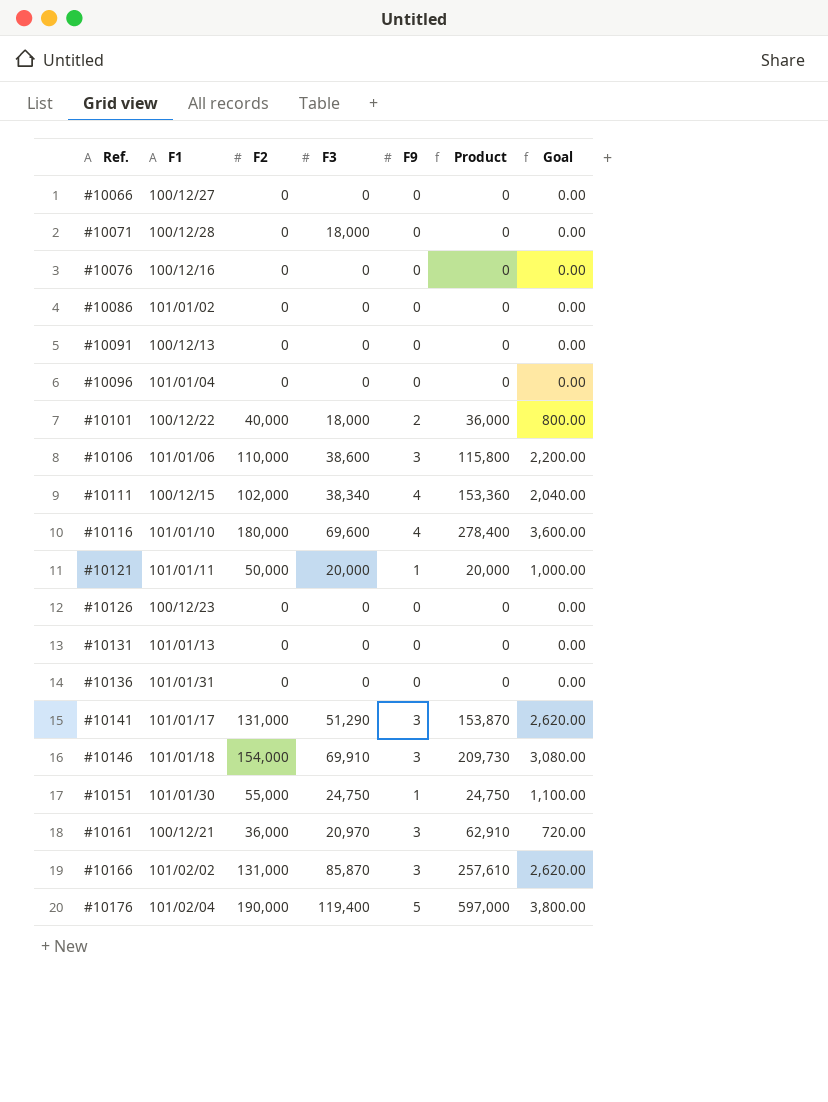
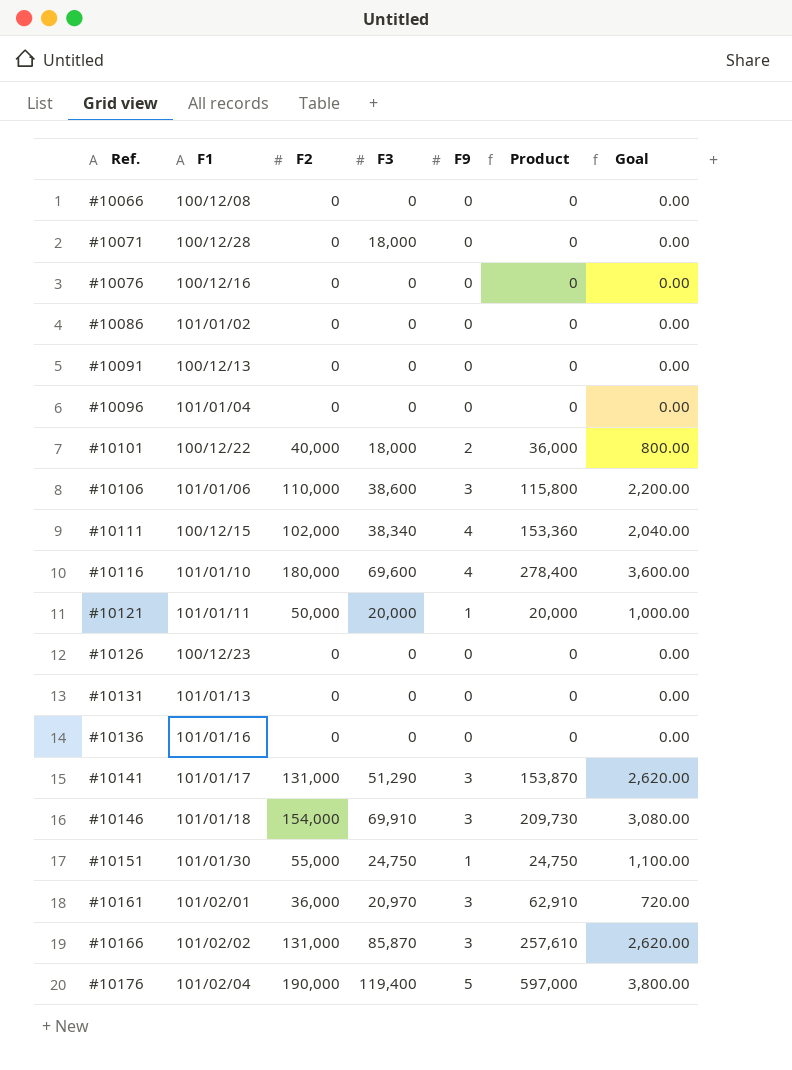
#10066 | F1: 100/12/27 -> 100/12/08
#10136 | F1: 101/01/31 -> 101/01/16
#10161 | F1: 100/12/21 -> 101/02/01

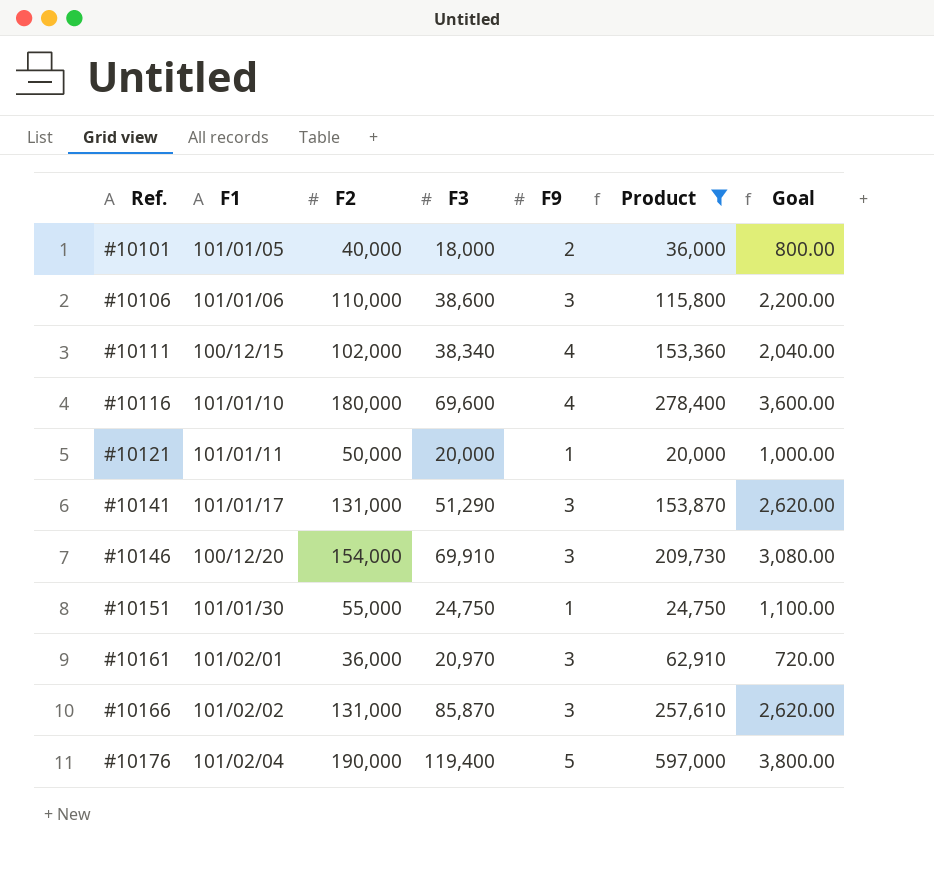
filter: none -> Product != 0
#10101 | F1: 100/12/22 -> 101/01/05
#10146 | F1: 101/01/18 -> 100/12/20

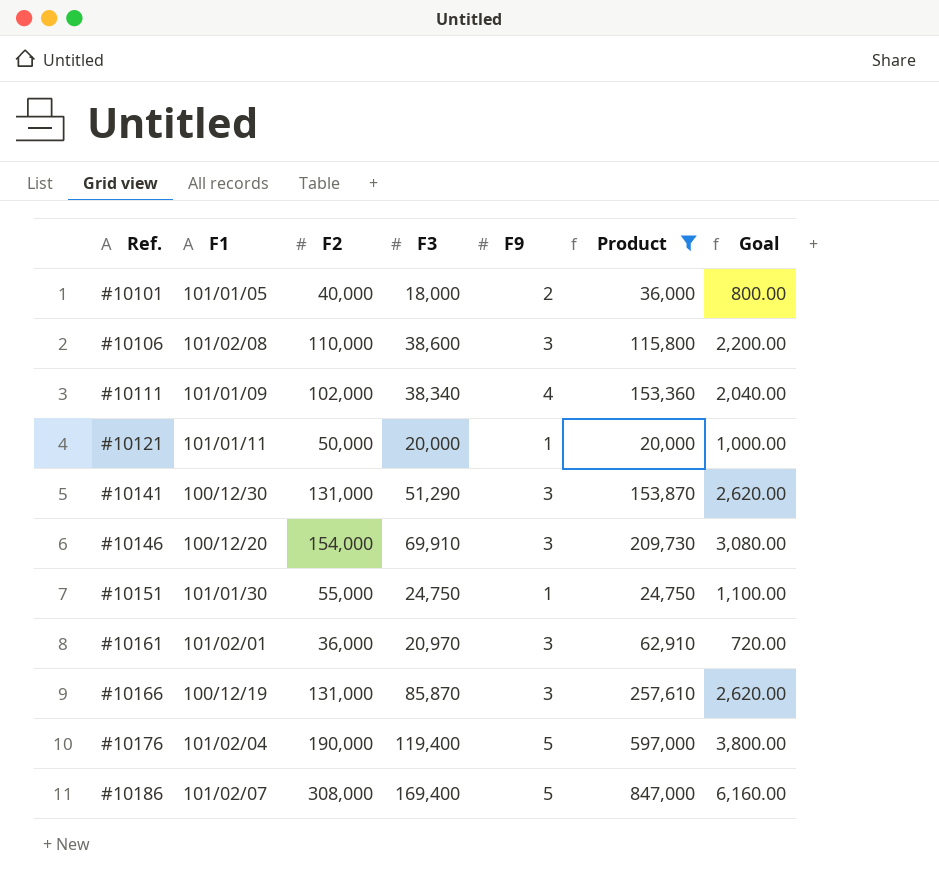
row #10116: 101/01/10 | 180,000 | 69,600 | 4 | 278,400 | 3,600.00 -> none
#10106 | F1: 101/01/06 -> 101/02/08
#10111 | F1: 100/12/15 -> 101/01/09
#10141 | F1: 101/01/17 -> 100/12/30
#10166 | F1: 101/02/02 -> 100/12/19
row #10186: none -> 101/02/07 | 308,000 | 169,400 | 5 | 847,000 | 6,160.00

